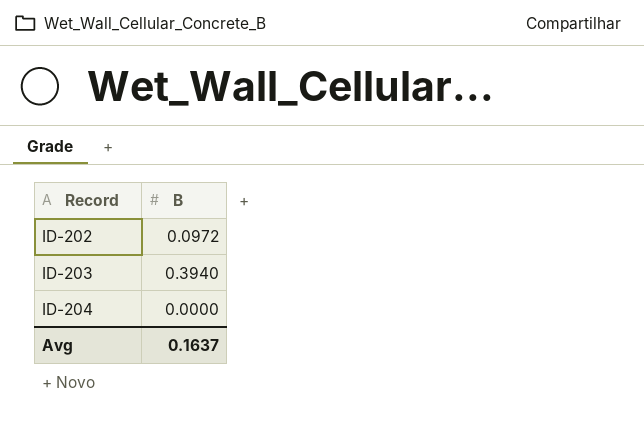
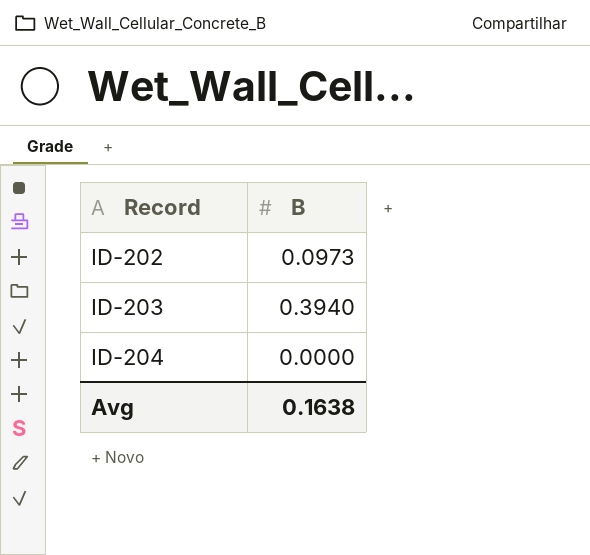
ID-202 | B: 0.0972 -> 0.0973
Avg | B: 0.1637 -> 0.1638

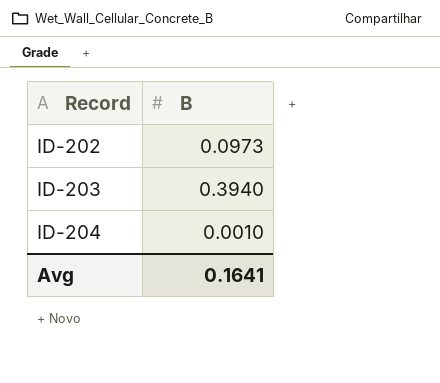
ID-204 | B: 0.0000 -> 0.0010
Avg | B: 0.1638 -> 0.1641

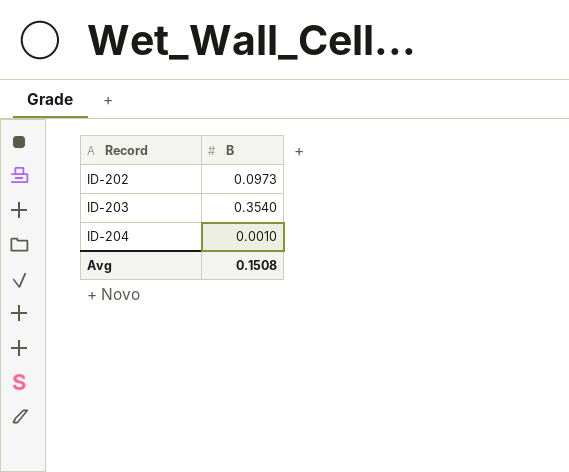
ID-203 | B: 0.3940 -> 0.3540
Avg | B: 0.1641 -> 0.1508

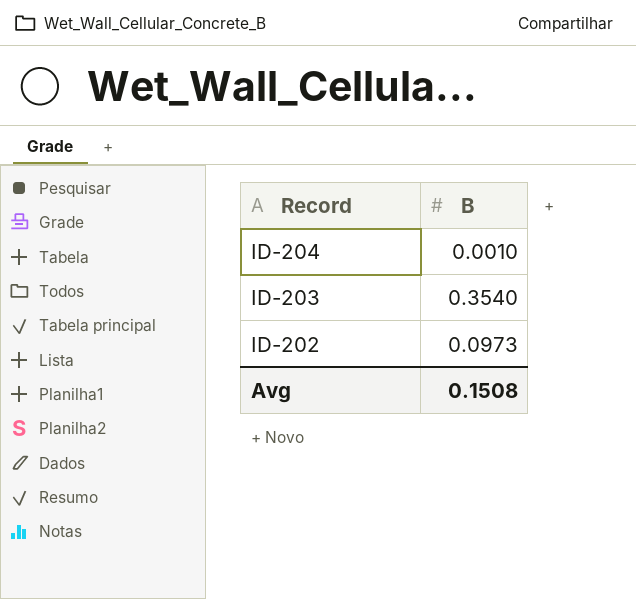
row order: Record ascending -> Record descending

